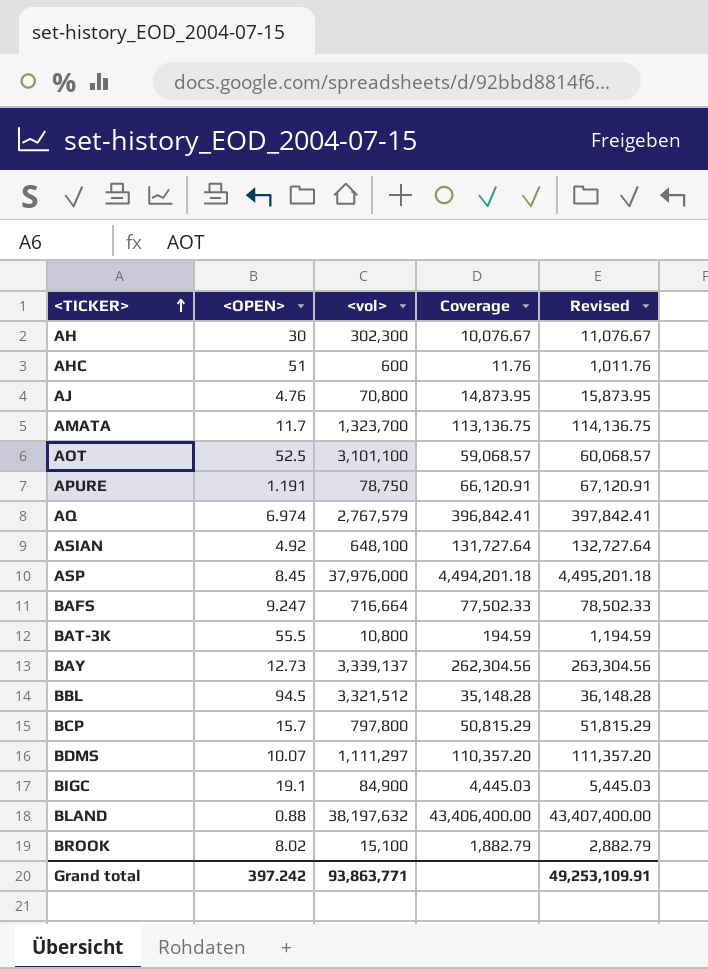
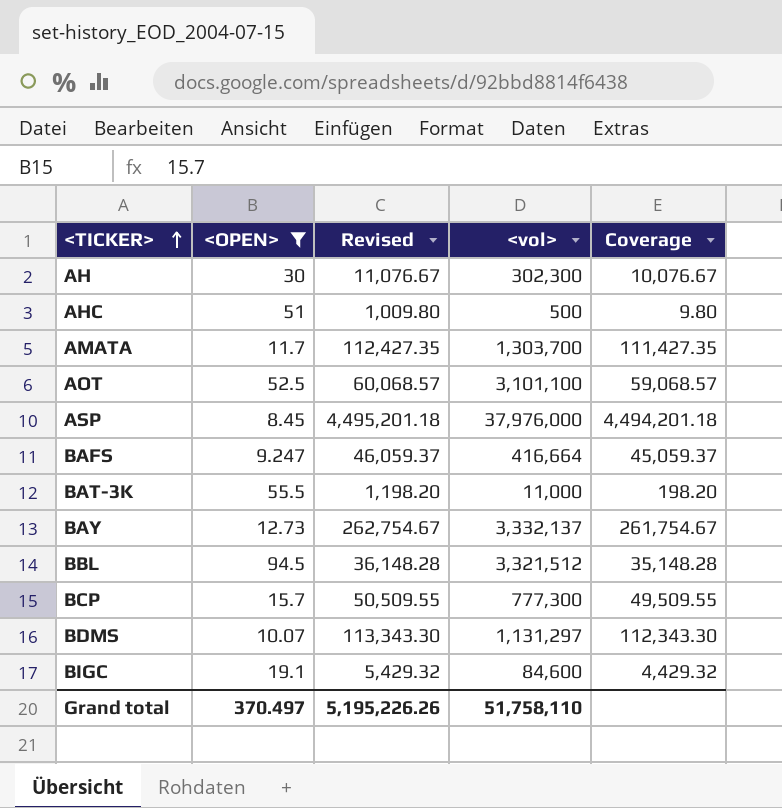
filter: none -> <OPEN> >= 8.45
column Revised | position: 5 -> 3
AHC | Revised: 1,011.76 -> 1,009.80
AHC | <vol>: 600 -> 500
AHC | Coverage: 11.76 -> 9.80
AMATA | Revised: 114,136.75 -> 112,427.35
AMATA | <vol>: 1,323,700 -> 1,303,700
AMATA | Coverage: 113,136.75 -> 111,427.35
BAFS | Revised: 78,502.33 -> 46,059.37
BAFS | <vol>: 716,664 -> 416,664
BAFS | Coverage: 77,502.33 -> 45,059.37
BAT-3K | Revised: 1,194.59 -> 1,198.20
BAT-3K | <vol>: 10,800 -> 11,000
BAT-3K | Coverage: 194.59 -> 198.20
BAY | Revised: 263,304.56 -> 262,754.67
BAY | <vol>: 3,339,137 -> 3,332,137
BAY | Coverage: 262,304.56 -> 261,754.67
BCP | Revised: 51,815.29 -> 50,509.55
BCP | <vol>: 797,800 -> 777,300
BCP | Coverage: 50,815.29 -> 49,509.55
BDMS | Revised: 111,357.20 -> 113,343.30
BDMS | <vol>: 1,111,297 -> 1,131,297
BDMS | Coverage: 110,357.20 -> 112,343.30
BIGC | Revised: 5,445.03 -> 5,429.32
BIGC | <vol>: 84,900 -> 84,600
BIGC | Coverage: 4,445.03 -> 4,429.32
Grand total | <OPEN>: 397.242 -> 370.497
Grand total | Revised: 49,253,109.91 -> 5,195,226.26
Grand total | <vol>: 93,863,771 -> 51,758,110

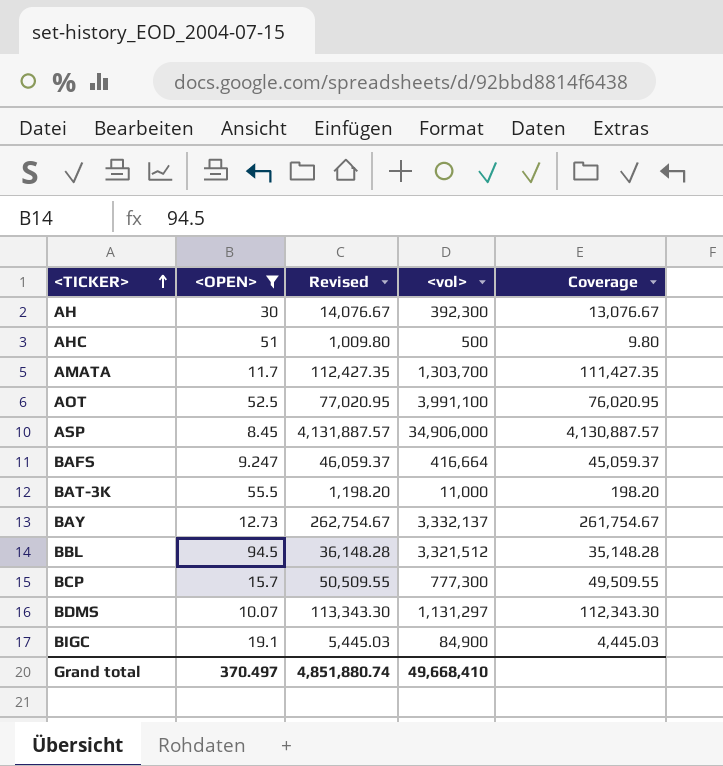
AH | Revised: 11,076.67 -> 14,076.67
AH | <vol>: 302,300 -> 392,300
AH | Coverage: 10,076.67 -> 13,076.67
AOT | Revised: 60,068.57 -> 77,020.95
AOT | <vol>: 3,101,100 -> 3,991,100
AOT | Coverage: 59,068.57 -> 76,020.95
ASP | Revised: 4,495,201.18 -> 4,131,887.57
ASP | <vol>: 37,976,000 -> 34,906,000
ASP | Coverage: 4,494,201.18 -> 4,130,887.57
BIGC | Revised: 5,429.32 -> 5,445.03
BIGC | <vol>: 84,600 -> 84,900
BIGC | Coverage: 4,429.32 -> 4,445.03
Grand total | Revised: 5,195,226.26 -> 4,851,880.74
Grand total | <vol>: 51,758,110 -> 49,668,410

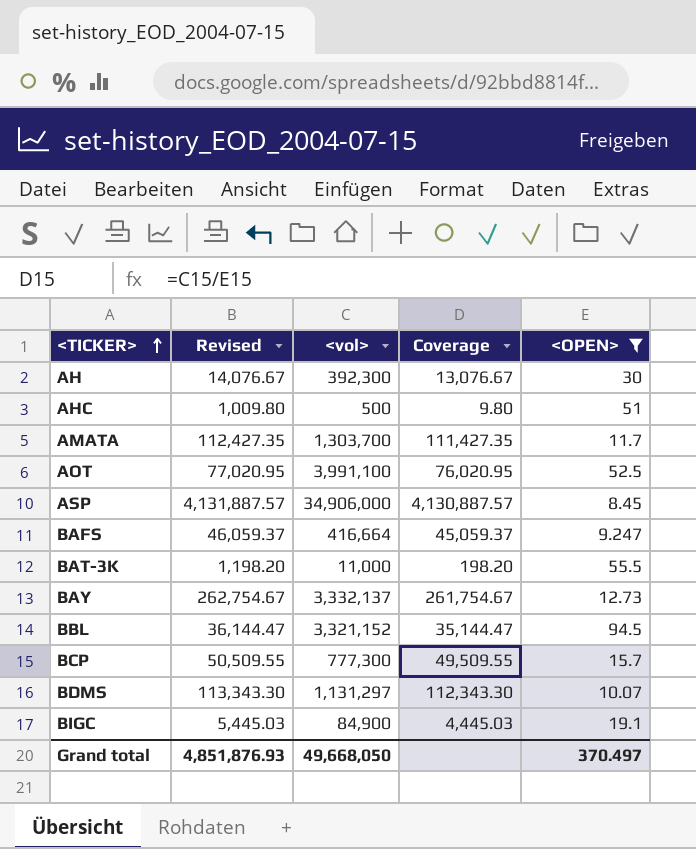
column <OPEN> | position: 2 -> 5
BBL | Revised: 36,148.28 -> 36,144.47
BBL | <vol>: 3,321,512 -> 3,321,152
BBL | Coverage: 35,148.28 -> 35,144.47
Grand total | Revised: 4,851,880.74 -> 4,851,876.93
Grand total | <vol>: 49,668,410 -> 49,668,050

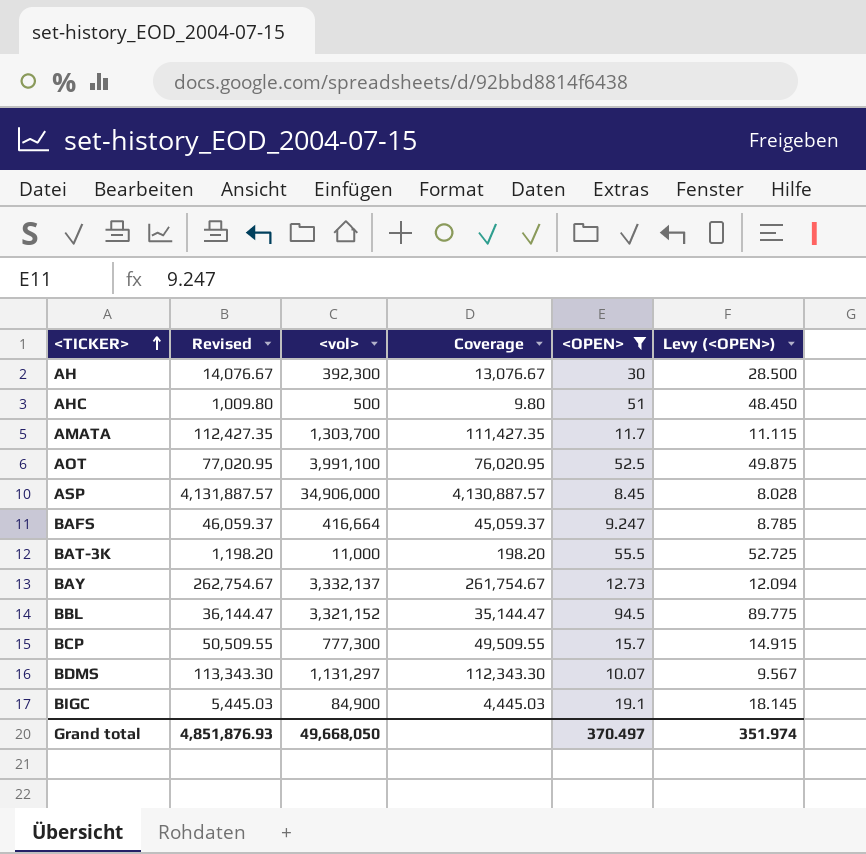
column Levy (<OPEN>) | formula: none -> [<OPEN>] * 0.95

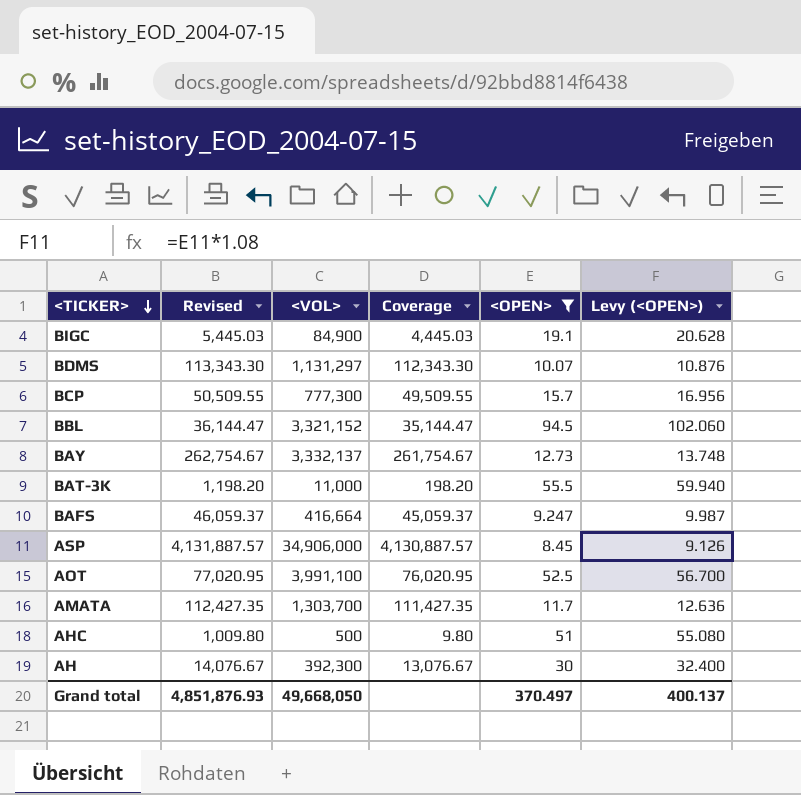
row order: <TICKER> ascending -> <TICKER> descending
column name: <vol> -> <VOL>
column Levy (<OPEN>) | formula: [<OPEN>] * 0.95 -> [<OPEN>] * 1.08
Grand total | Levy (<OPEN>): 351.974 -> 400.137

